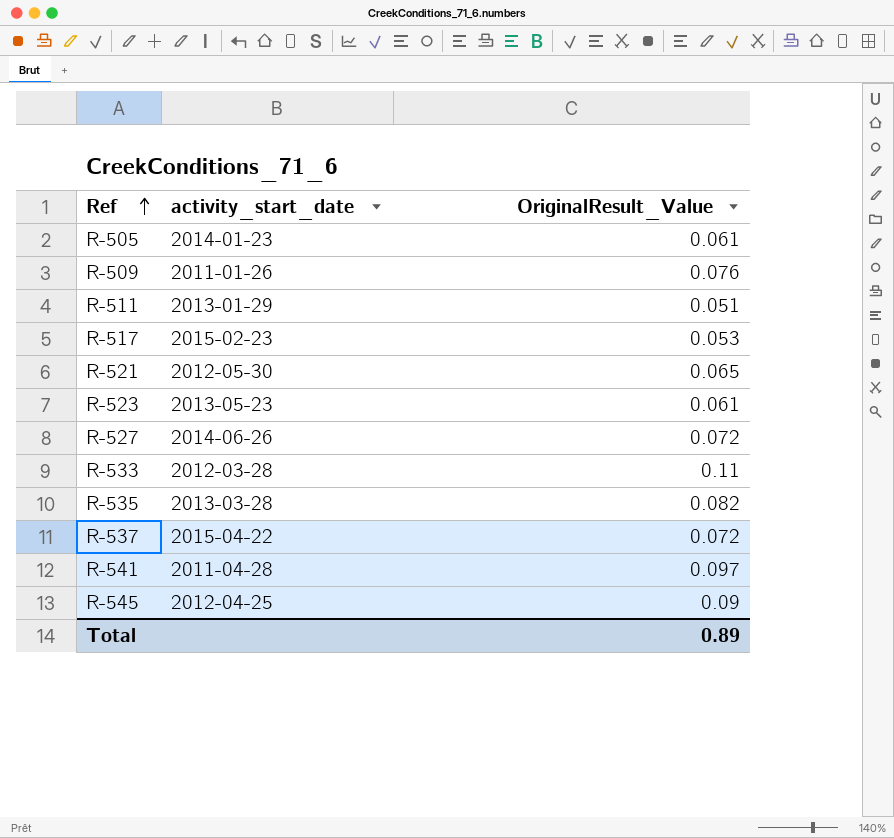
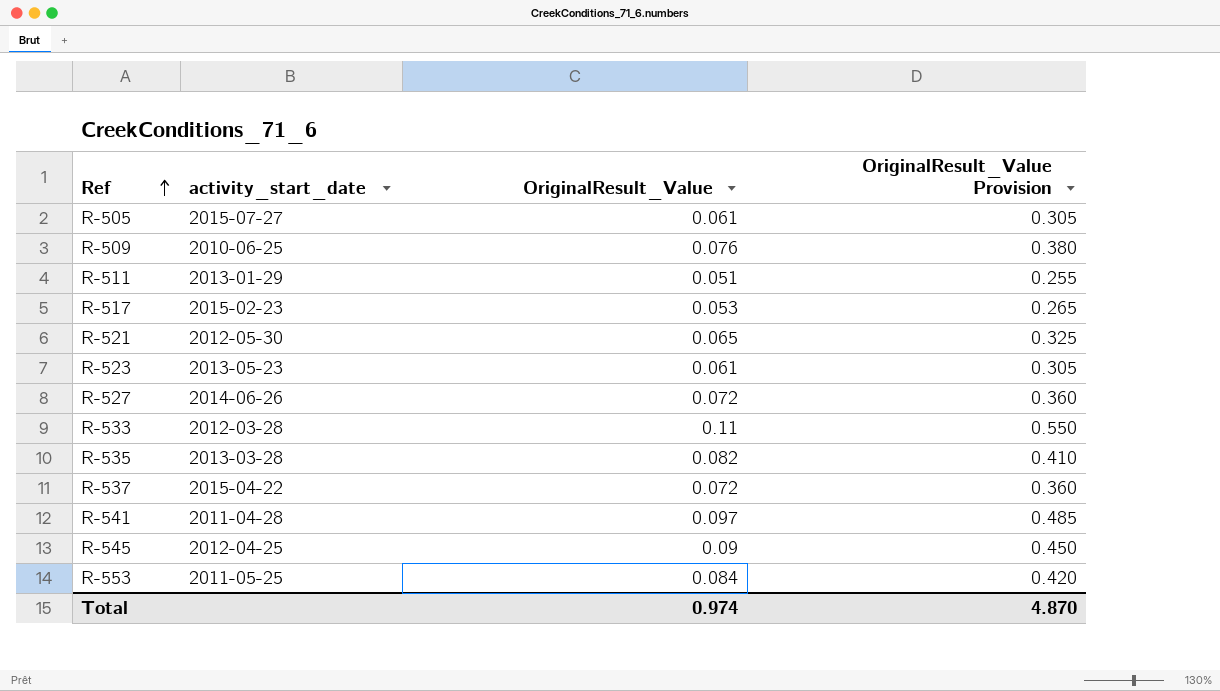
column OriginalResult_Value Provision | formula: none -> [OriginalResult_Value] * 5
R-505 | activity_start_date: 2014-01-23 -> 2015-07-27
R-509 | activity_start_date: 2011-01-26 -> 2010-06-25
row R-553: none -> 2011-05-25 | 0.084 | 0.420
Total | OriginalResult_Value: 0.89 -> 0.974

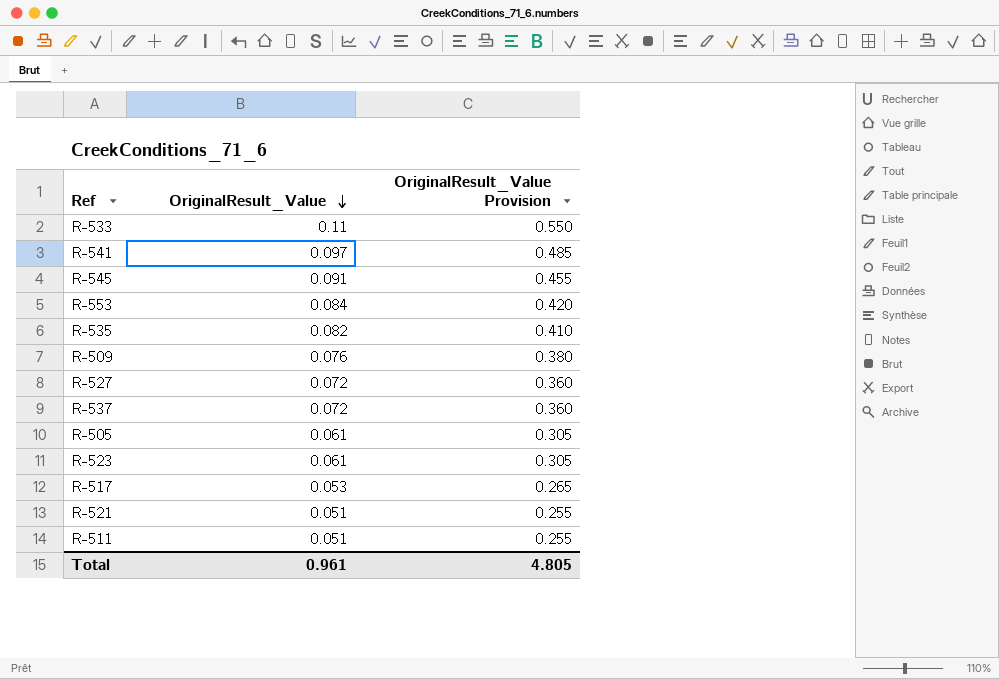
row order: Ref ascending -> OriginalResult_Value descending
column activity_start_date | position: 2 -> none
R-545 | OriginalResult_Value: 0.09 -> 0.091
R-545 | OriginalResult_Value Provision: 0.450 -> 0.455
R-521 | OriginalResult_Value: 0.065 -> 0.051
R-521 | OriginalResult_Value Provision: 0.325 -> 0.255
Total | OriginalResult_Value: 0.974 -> 0.961
Total | OriginalResult_Value Provision: 4.870 -> 4.805

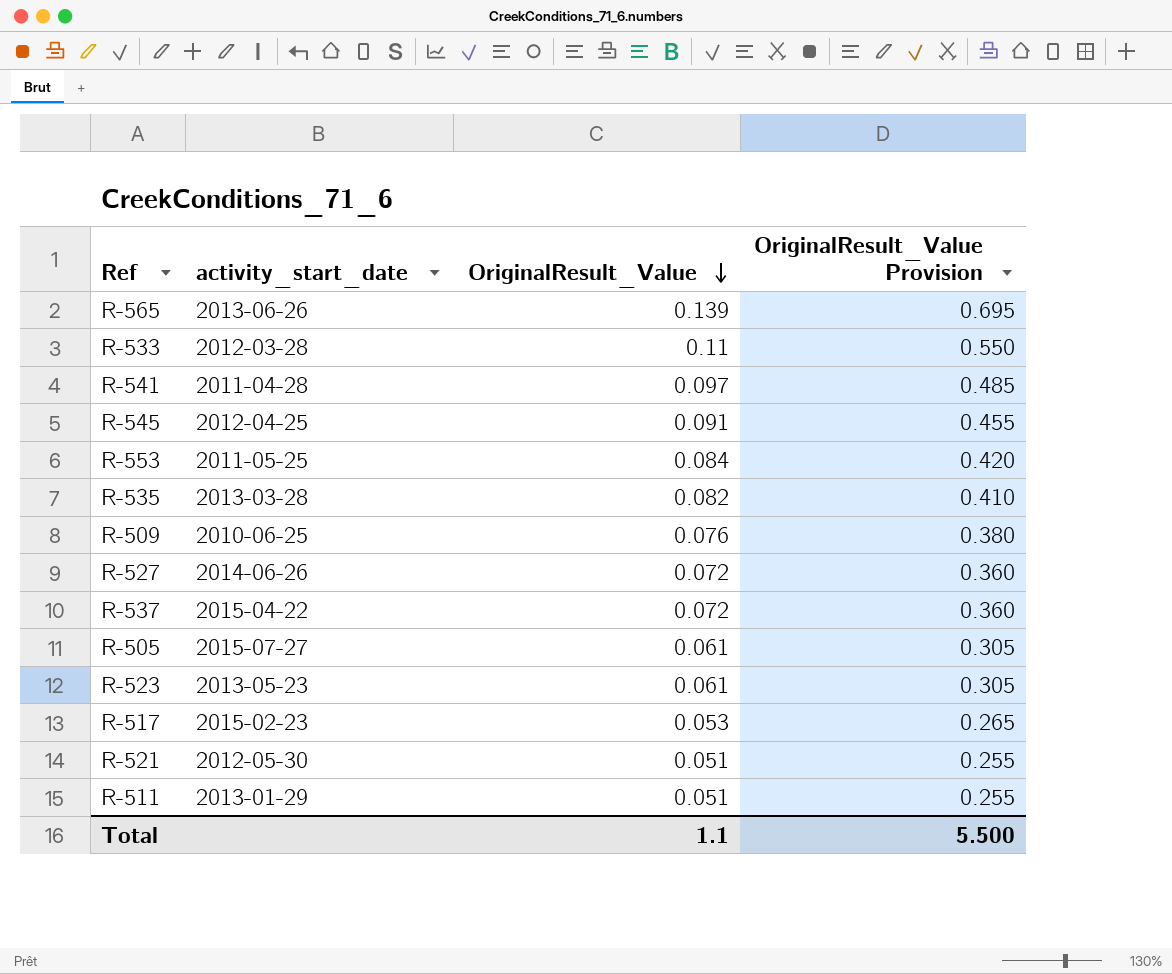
column activity_start_date | position: none -> 2
row R-565: none -> 2013-06-26 | 0.139 | 0.695
Total | OriginalResult_Value: 0.961 -> 1.1
Total | OriginalResult_Value Provision: 4.805 -> 5.500

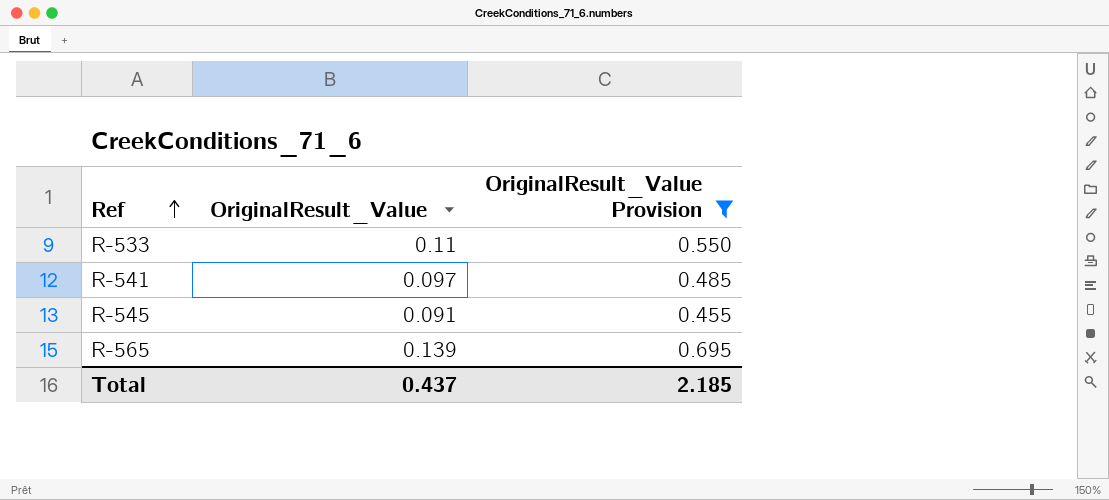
filter: none -> OriginalResult_Value Provision >= 0.455
row order: OriginalResult_Value descending -> Ref ascending
column activity_start_date | position: 2 -> none
Total | OriginalResult_Value: 1.1 -> 0.437
Total | OriginalResult_Value Provision: 5.500 -> 2.185

